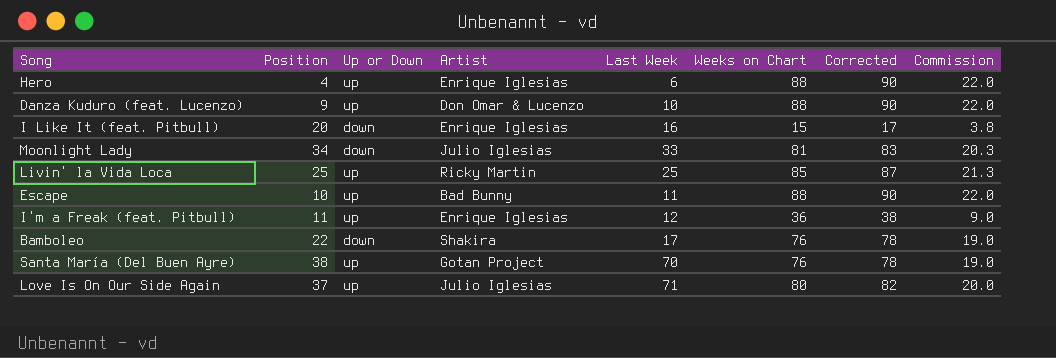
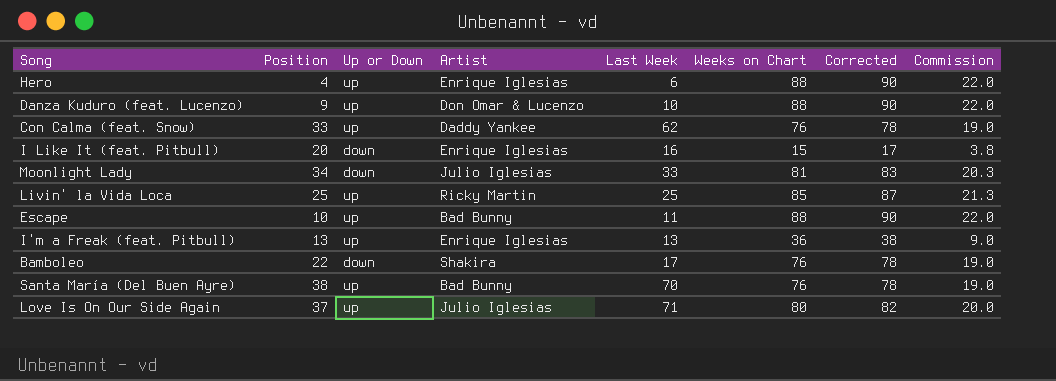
row Con Calma (feat. Snow): none -> 33 | up | Daddy Yankee | 62 | 76 | 78 | 19.0
I'm a Freak (feat. Pitbull) | Position: 11 -> 13
I'm a Freak (feat. Pitbull) | Last Week: 12 -> 13
Santa María (Del Buen Ayre) | Artist: Gotan Project -> Bad Bunny

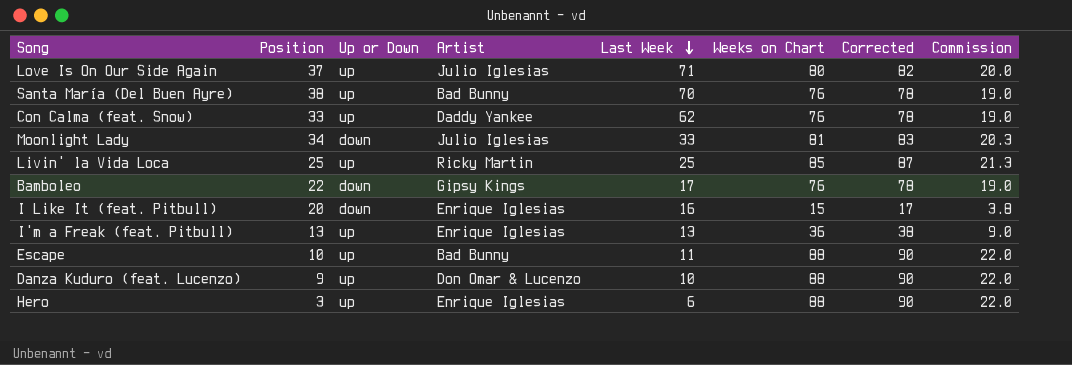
row order: none -> Last Week descending
Bamboleo | Artist: Shakira -> Gipsy Kings
Hero | Position: 4 -> 3

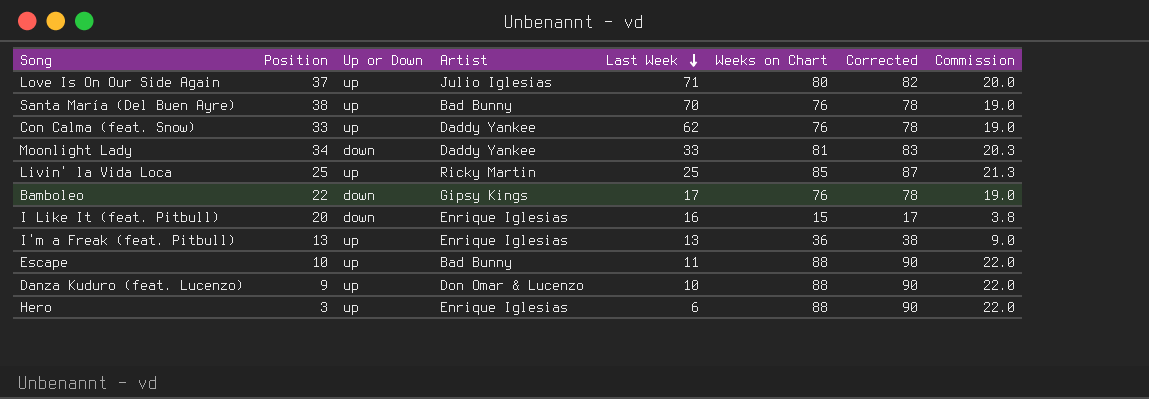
Moonlight Lady | Artist: Julio Iglesias -> Daddy Yankee

